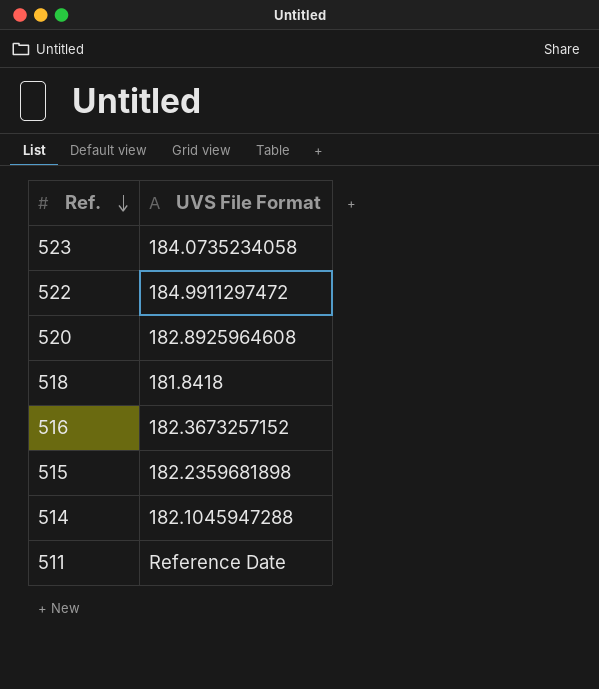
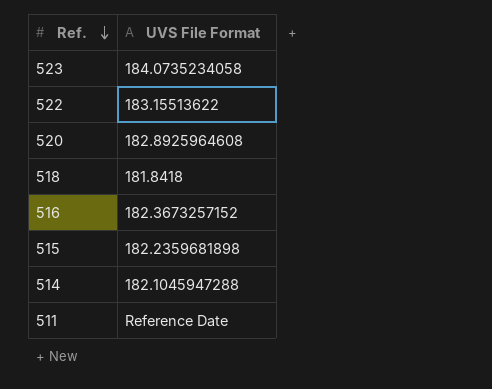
522 | UVS File Format: 184.9911297472 -> 183.15513622

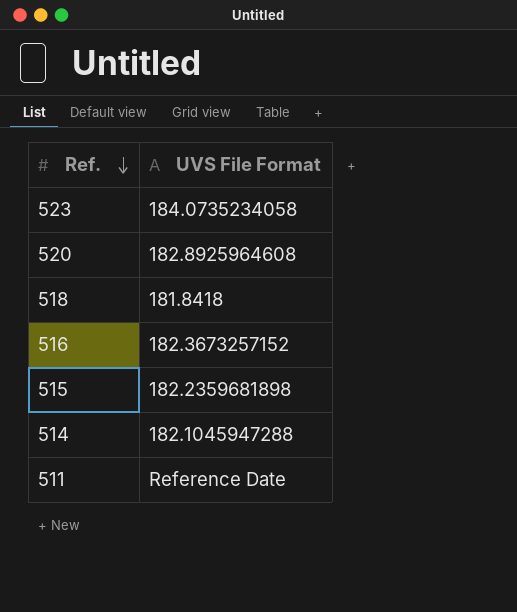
row 522: 183.15513622 -> none

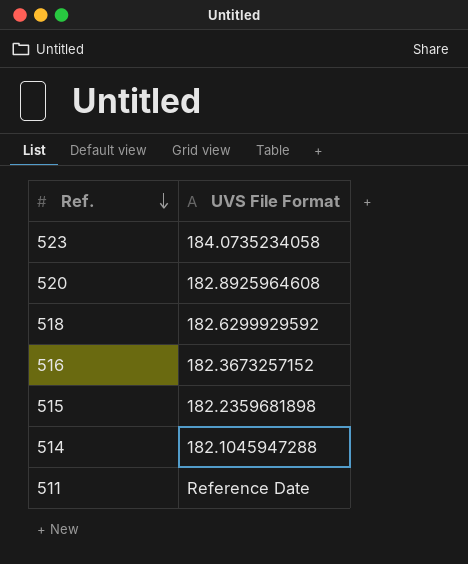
518 | UVS File Format: 181.8418 -> 182.6299929592

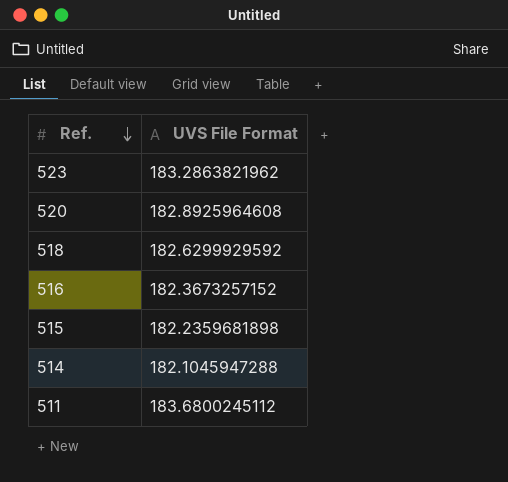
523 | UVS File Format: 184.0735234058 -> 183.2863821962
511 | UVS File Format: Reference Date -> 183.6800245112

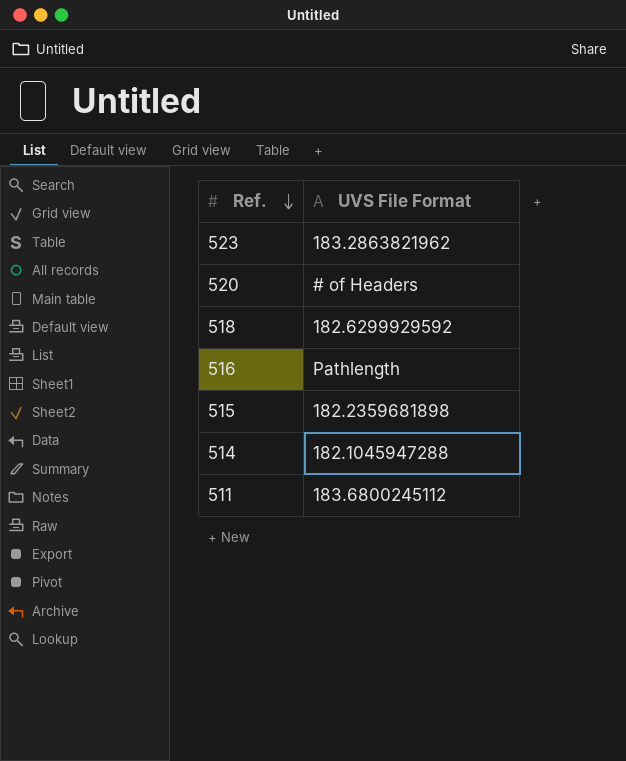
520 | UVS File Format: 182.8925964608 -> # of Headers
516 | UVS File Format: 182.3673257152 -> Pathlength

